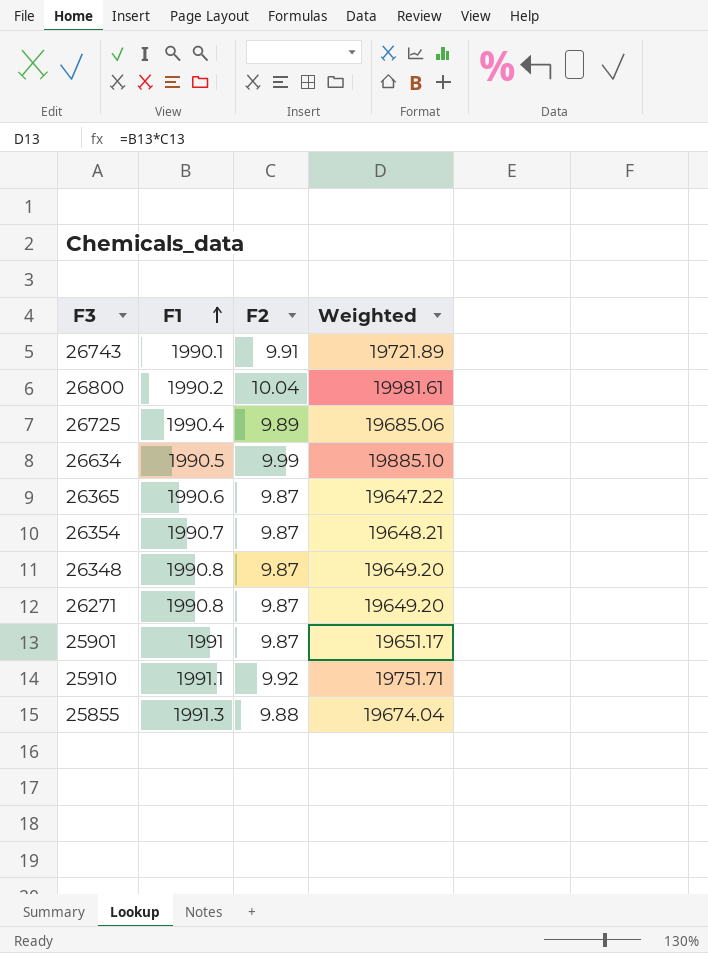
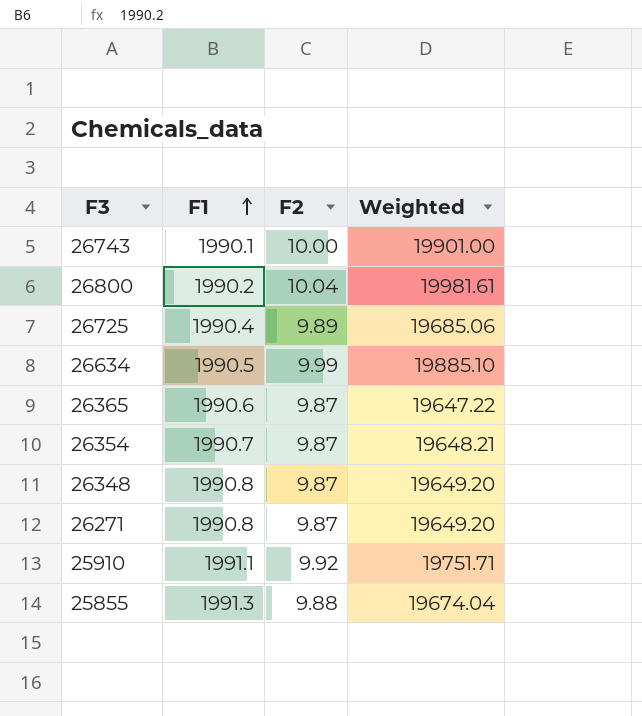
row 25901: 1991 | 9.87 | 19651.17 -> none
26743 | F2: 9.91 -> 10.00
26743 | Weighted: 19721.89 -> 19901.00

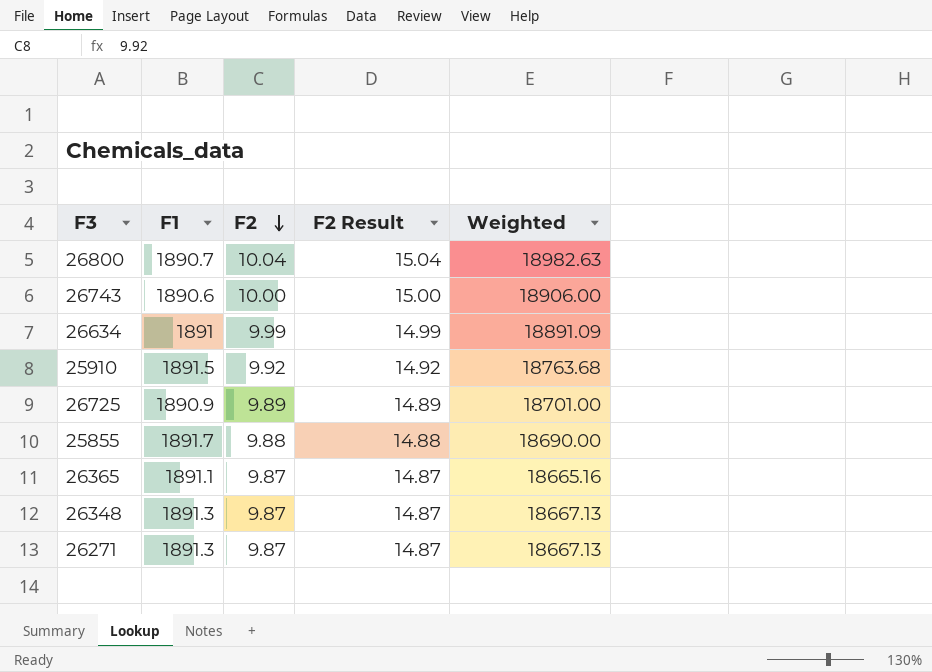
row order: F1 ascending -> F2 descending
column F2 Result | formula: none -> [F2] + 5
row 26354: 1990.7 | 9.87 | 19648.21 -> none
26800 | F1: 1990.2 -> 1890.7
26800 | Weighted: 19981.61 -> 18982.63
26743 | F1: 1990.1 -> 1890.6
26743 | Weighted: 19901.00 -> 18906.00
26634 | F1: 1990.5 -> 1891
26634 | Weighted: 19885.10 -> 18891.09
25910 | F1: 1991.1 -> 1891.5
25910 | Weighted: 19751.71 -> 18763.68
26725 | F1: 1990.4 -> 1890.9
26725 | Weighted: 19685.06 -> 18701.00
25855 | F1: 1991.3 -> 1891.7
25855 | Weighted: 19674.04 -> 18690.00
26365 | F1: 1990.6 -> 1891.1
26365 | Weighted: 19647.22 -> 18665.16
26348 | F1: 1990.8 -> 1891.3
26348 | Weighted: 19649.20 -> 18667.13
26271 | F1: 1990.8 -> 1891.3
26271 | Weighted: 19649.20 -> 18667.13

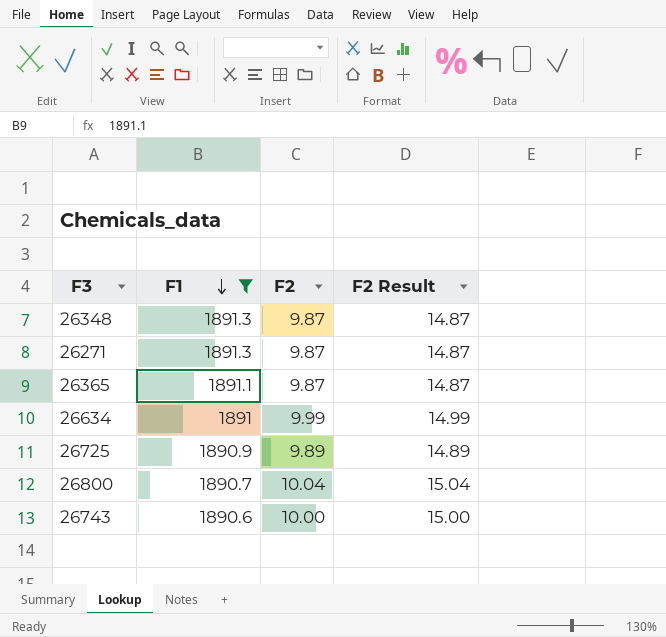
filter: none -> F1 <= 1891.3
row order: F2 descending -> F1 descending
column Weighted | formula: [F1] * [F2] -> none

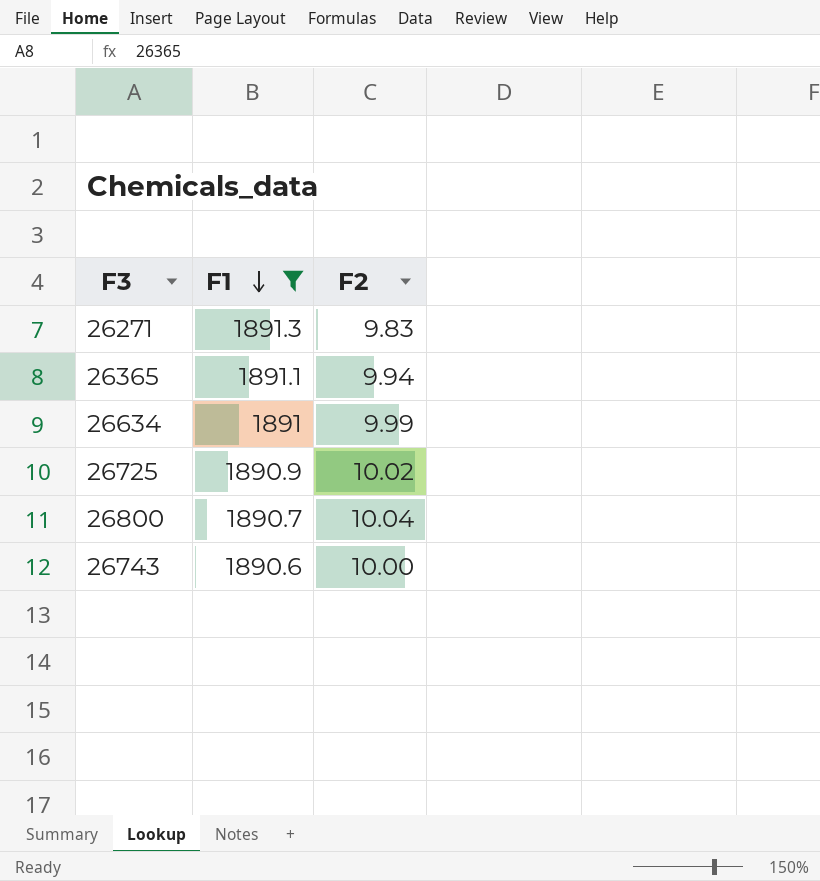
column F2 Result | formula: [F2] + 5 -> none
row 26348: 1891.3 | 9.87 | 14.87 -> none
26271 | F2: 9.87 -> 9.83
26365 | F2: 9.87 -> 9.94
26725 | F2: 9.89 -> 10.02

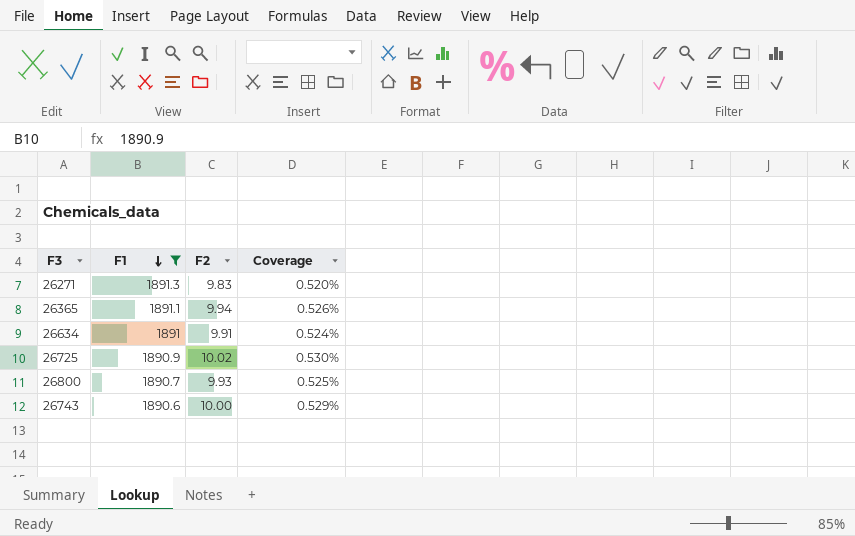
column Coverage | formula: none -> [F2] / [F1]
26634 | F2: 9.99 -> 9.91
26800 | F2: 10.04 -> 9.93

